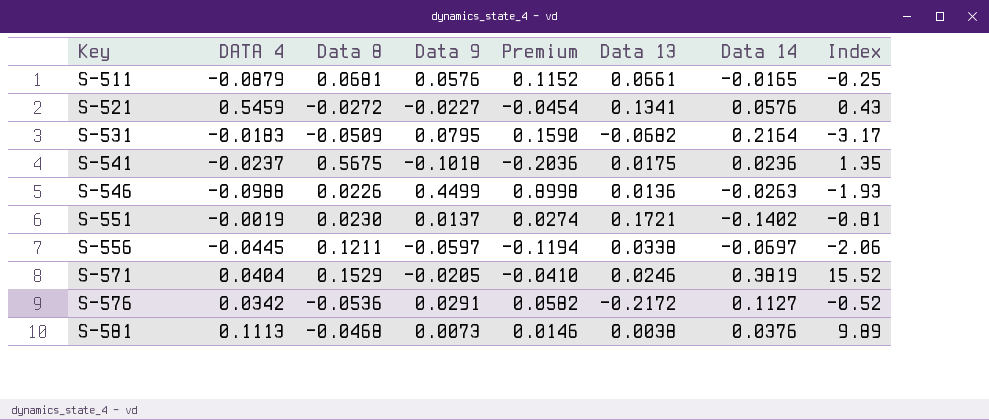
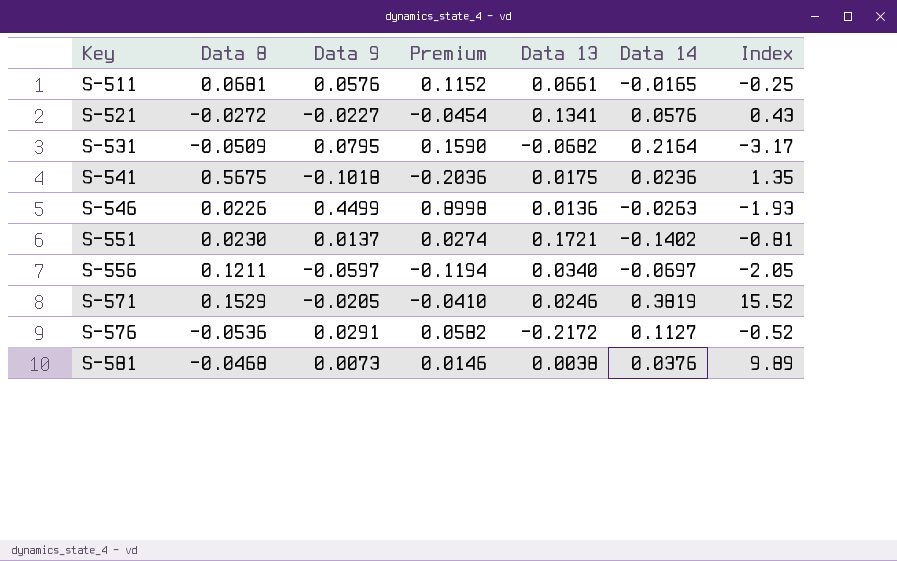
column DATA 4 | position: 2 -> none
S-556 | Data 13: 0.0338 -> 0.0340
S-556 | Index: -2.06 -> -2.05

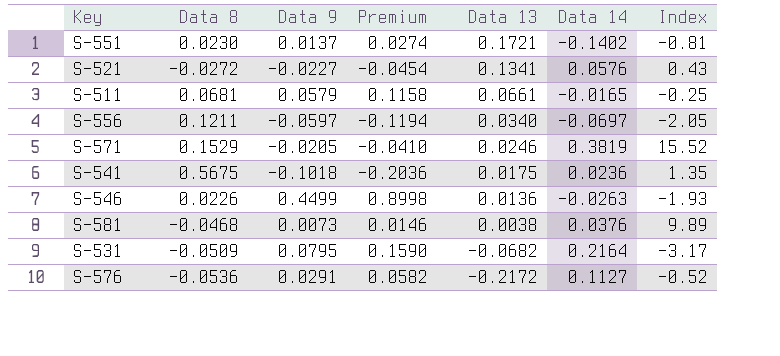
row order: Key ascending -> Data 13 descending
S-511 | Data 9: 0.0576 -> 0.0579
S-511 | Premium: 0.1152 -> 0.1158

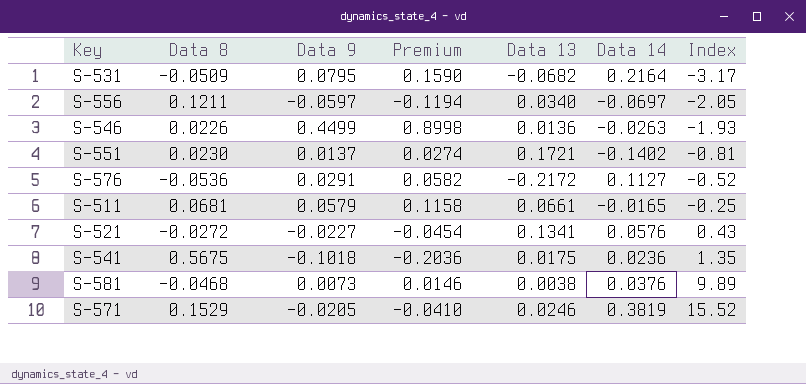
row order: Data 13 descending -> Index ascending

